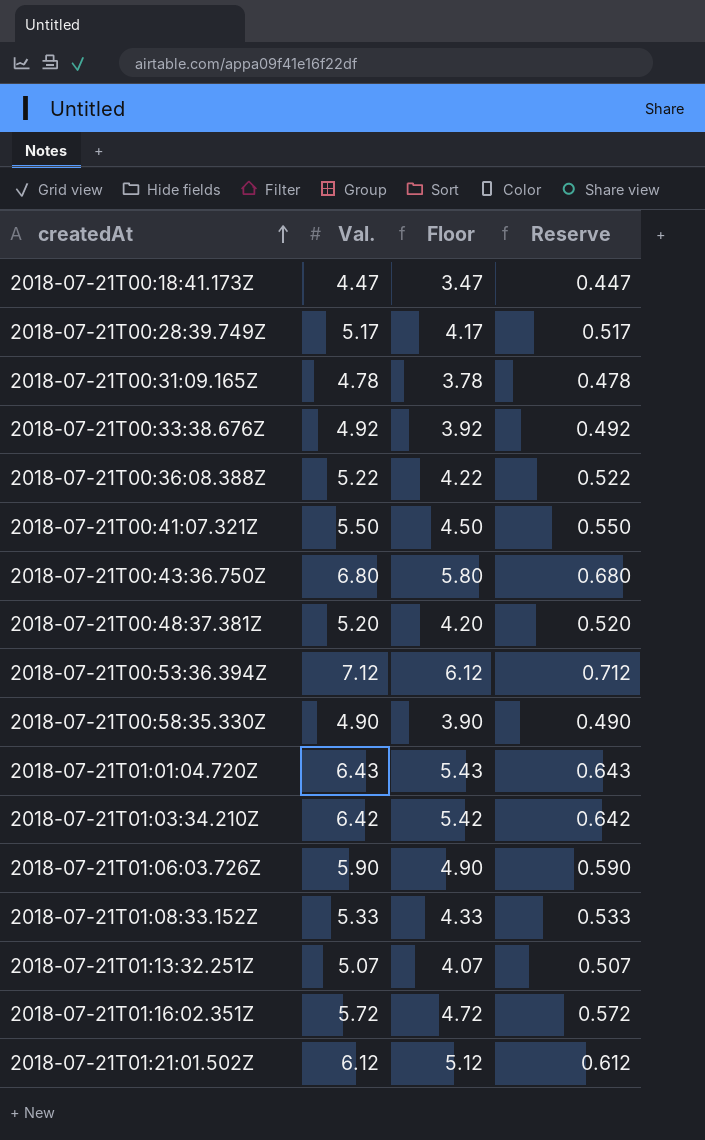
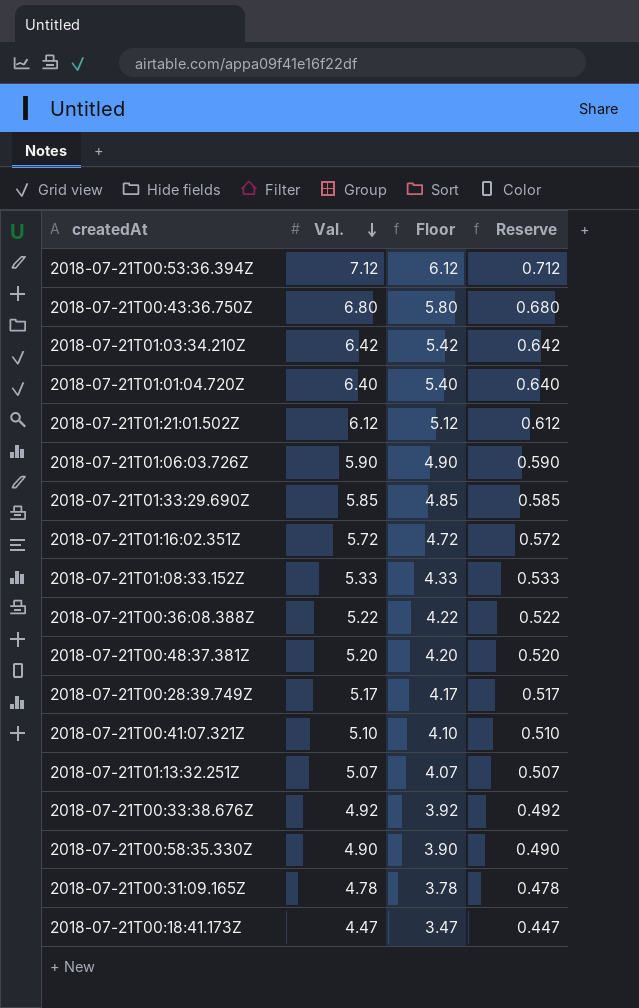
row order: createdAt ascending -> Val. descending
2018-07-21T01:01:04.720Z | Val.: 6.43 -> 6.40
2018-07-21T01:01:04.720Z | Floor: 5.43 -> 5.40
2018-07-21T01:01:04.720Z | Reserve: 0.643 -> 0.640
row 2018-07-21T01:33:29.690Z: none -> 5.85 | 4.85 | 0.585
2018-07-21T00:41:07.321Z | Val.: 5.50 -> 5.10
2018-07-21T00:41:07.321Z | Floor: 4.50 -> 4.10
2018-07-21T00:41:07.321Z | Reserve: 0.550 -> 0.510

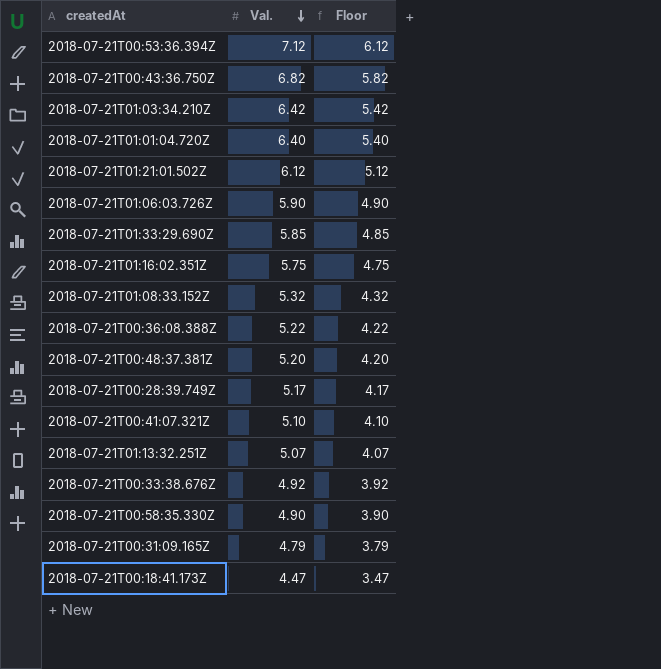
column Reserve | formula: [Val.] * 0.1 -> none
2018-07-21T00:43:36.750Z | Val.: 6.80 -> 6.82
2018-07-21T00:43:36.750Z | Floor: 5.80 -> 5.82
2018-07-21T01:16:02.351Z | Val.: 5.72 -> 5.75
2018-07-21T01:16:02.351Z | Floor: 4.72 -> 4.75
2018-07-21T01:08:33.152Z | Val.: 5.33 -> 5.32
2018-07-21T01:08:33.152Z | Floor: 4.33 -> 4.32
2018-07-21T00:31:09.165Z | Val.: 4.78 -> 4.79
2018-07-21T00:31:09.165Z | Floor: 3.78 -> 3.79

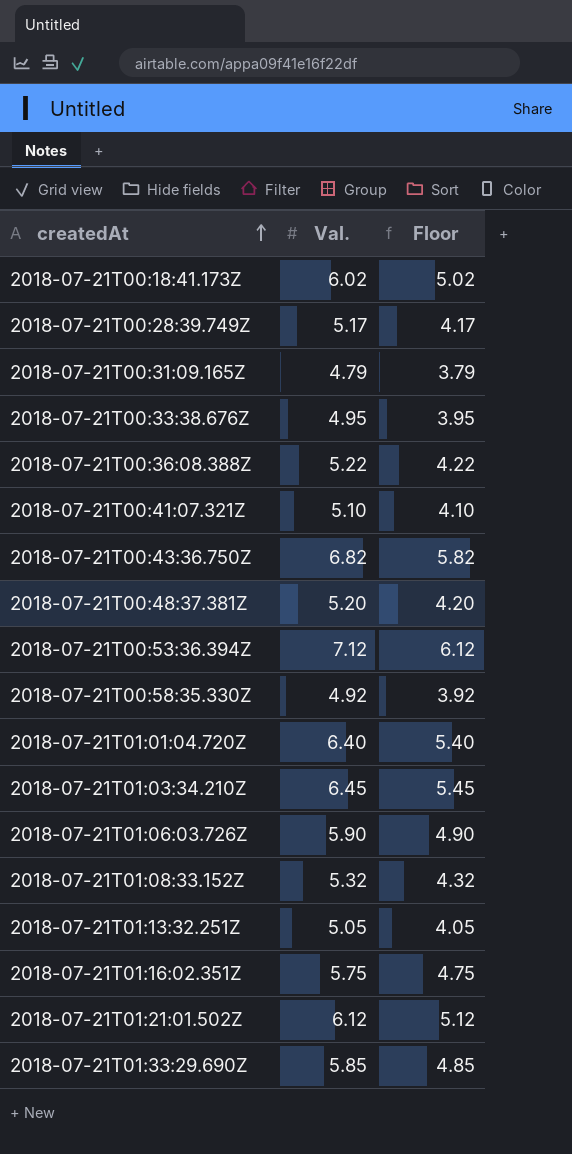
row order: Val. descending -> createdAt ascending
2018-07-21T00:18:41.173Z | Val.: 4.47 -> 6.02
2018-07-21T00:18:41.173Z | Floor: 3.47 -> 5.02
2018-07-21T00:33:38.676Z | Val.: 4.92 -> 4.95
2018-07-21T00:33:38.676Z | Floor: 3.92 -> 3.95
2018-07-21T00:58:35.330Z | Val.: 4.90 -> 4.92
2018-07-21T00:58:35.330Z | Floor: 3.90 -> 3.92
2018-07-21T01:03:34.210Z | Val.: 6.42 -> 6.45
2018-07-21T01:03:34.210Z | Floor: 5.42 -> 5.45
2018-07-21T01:13:32.251Z | Val.: 5.07 -> 5.05
2018-07-21T01:13:32.251Z | Floor: 4.07 -> 4.05

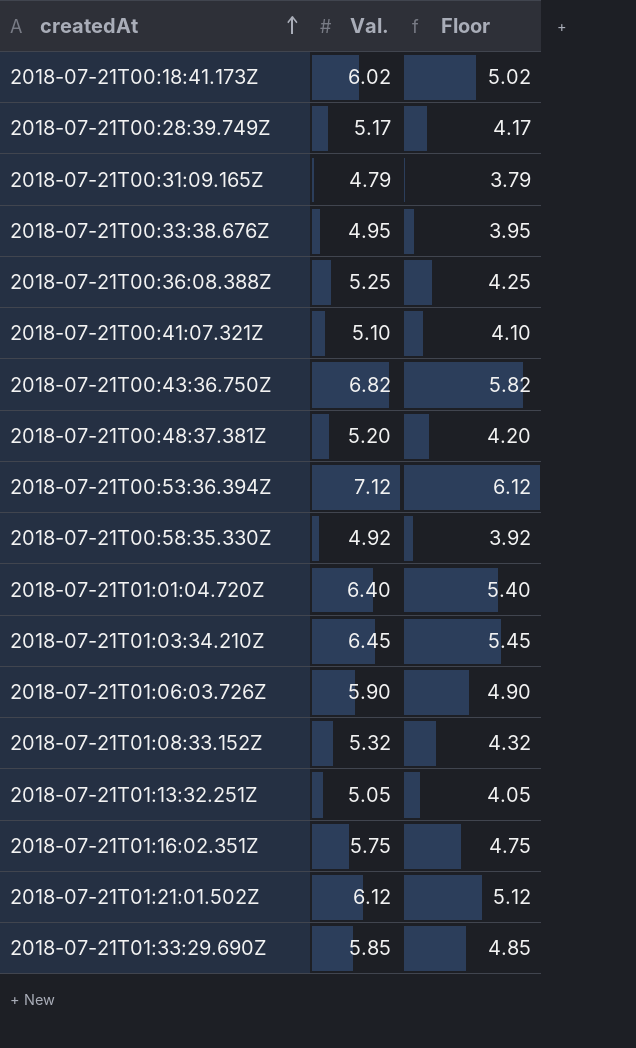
2018-07-21T00:36:08.388Z | Val.: 5.22 -> 5.25
2018-07-21T00:36:08.388Z | Floor: 4.22 -> 4.25

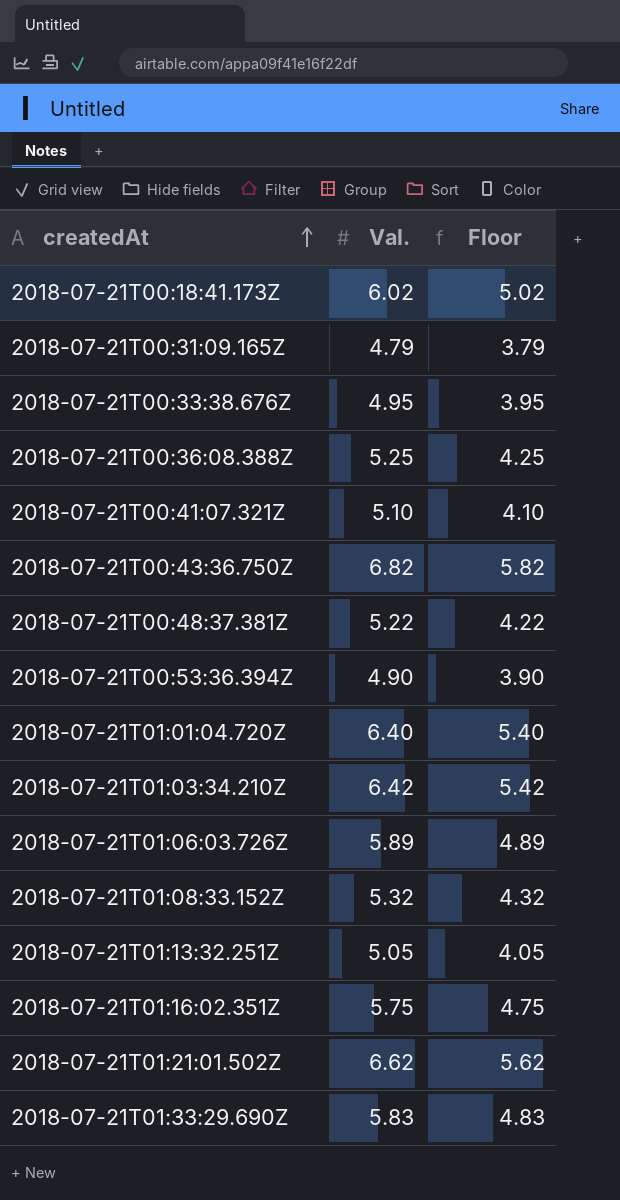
row 2018-07-21T00:28:39.749Z: 5.17 | 4.17 -> none
row 2018-07-21T00:58:35.330Z: 4.92 | 3.92 -> none
2018-07-21T00:48:37.381Z | Val.: 5.20 -> 5.22
2018-07-21T00:48:37.381Z | Floor: 4.20 -> 4.22
2018-07-21T00:53:36.394Z | Val.: 7.12 -> 4.90
2018-07-21T00:53:36.394Z | Floor: 6.12 -> 3.90
2018-07-21T01:03:34.210Z | Val.: 6.45 -> 6.42
2018-07-21T01:03:34.210Z | Floor: 5.45 -> 5.42
2018-07-21T01:06:03.726Z | Val.: 5.90 -> 5.89
2018-07-21T01:06:03.726Z | Floor: 4.90 -> 4.89
2018-07-21T01:21:01.502Z | Val.: 6.12 -> 6.62
2018-07-21T01:21:01.502Z | Floor: 5.12 -> 5.62
2018-07-21T01:33:29.690Z | Val.: 5.85 -> 5.83
2018-07-21T01:33:29.690Z | Floor: 4.85 -> 4.83

